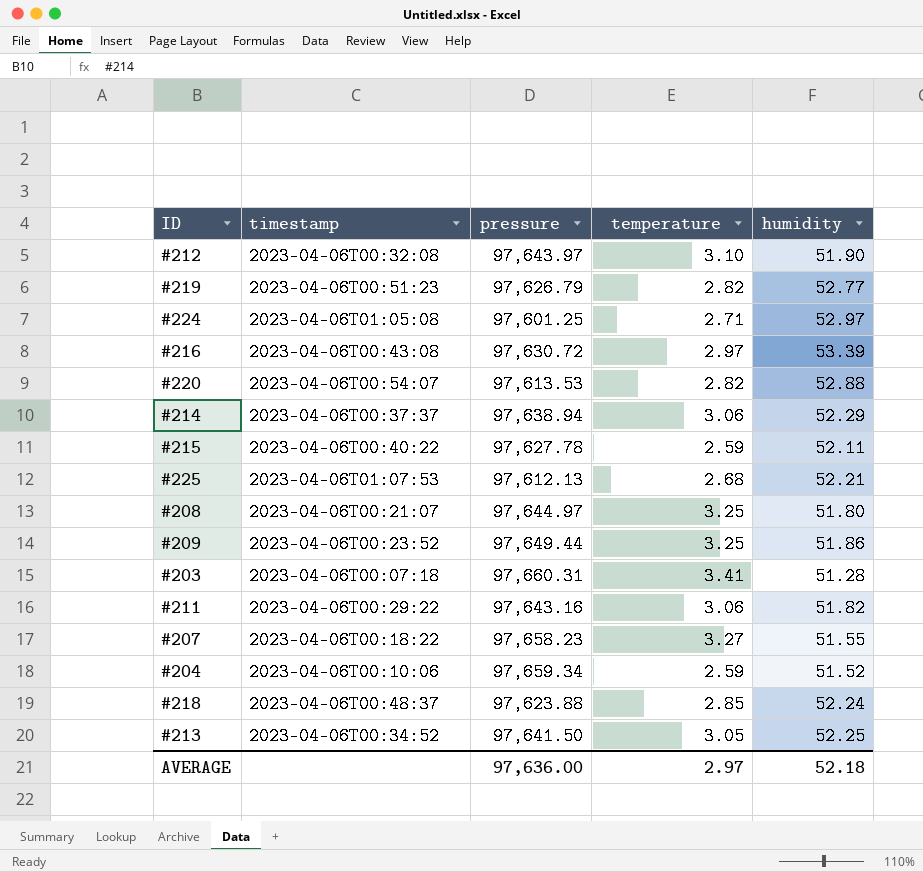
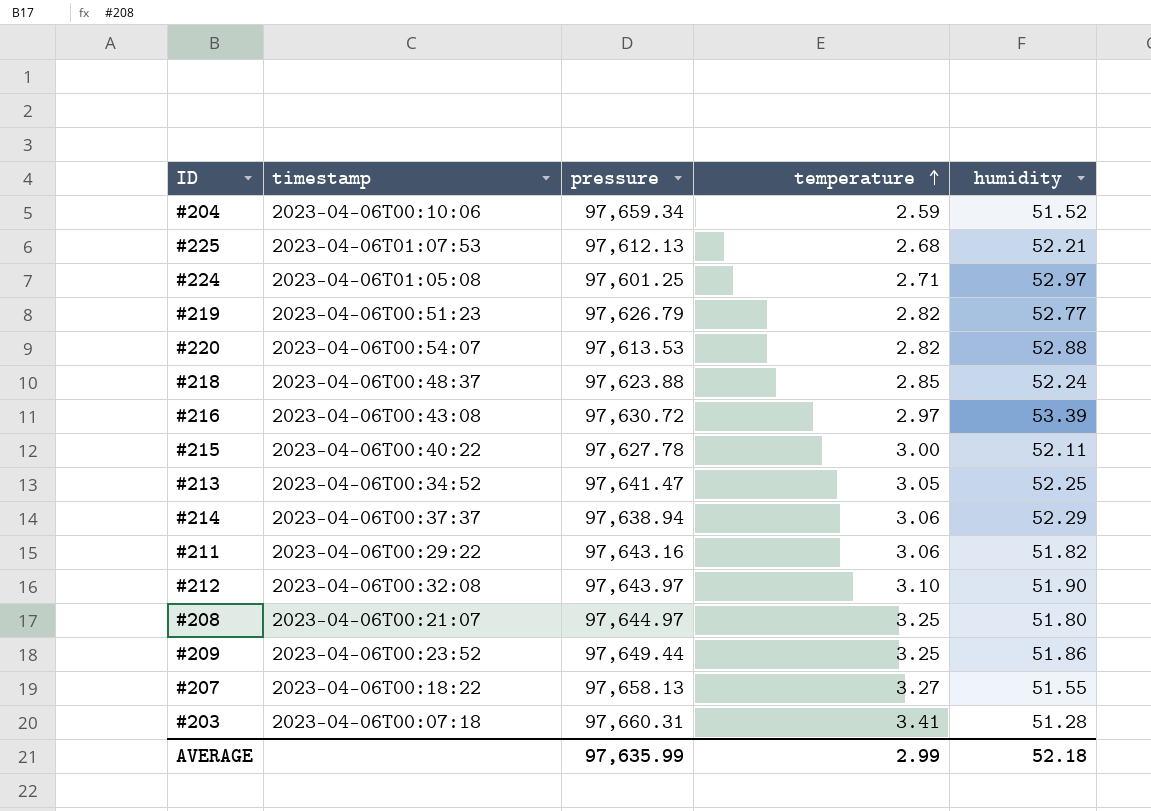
row order: none -> temperature ascending
#215 | temperature: 2.59 -> 3.00
#213 | pressure: 97,641.50 -> 97,641.47
#207 | pressure: 97,658.23 -> 97,658.13
AVERAGE | pressure: 97,636.00 -> 97,635.99
AVERAGE | temperature: 2.97 -> 2.99

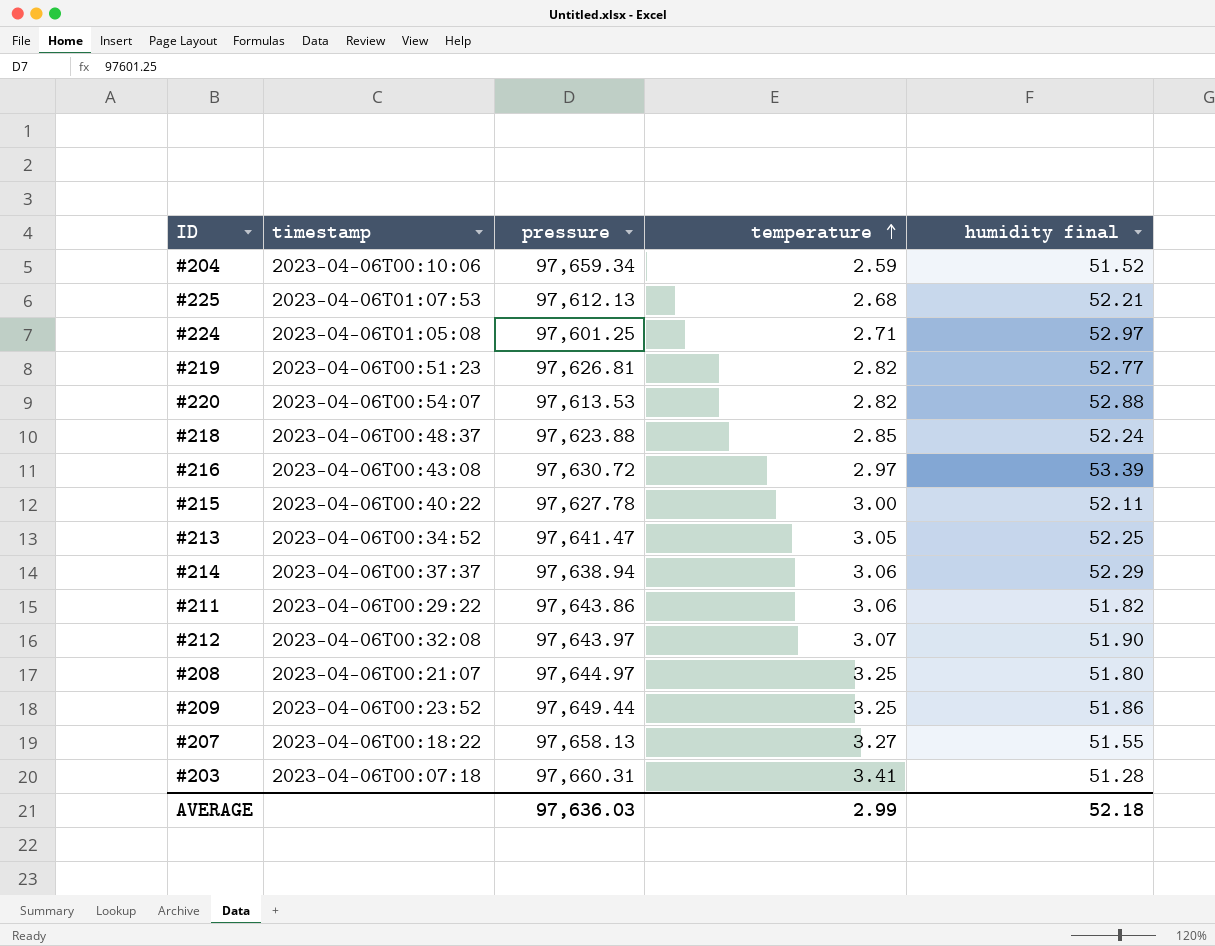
column name: humidity -> humidity final
#219 | pressure: 97,626.79 -> 97,626.81
#211 | pressure: 97,643.16 -> 97,643.86
#212 | temperature: 3.10 -> 3.07
AVERAGE | pressure: 97,635.99 -> 97,636.03

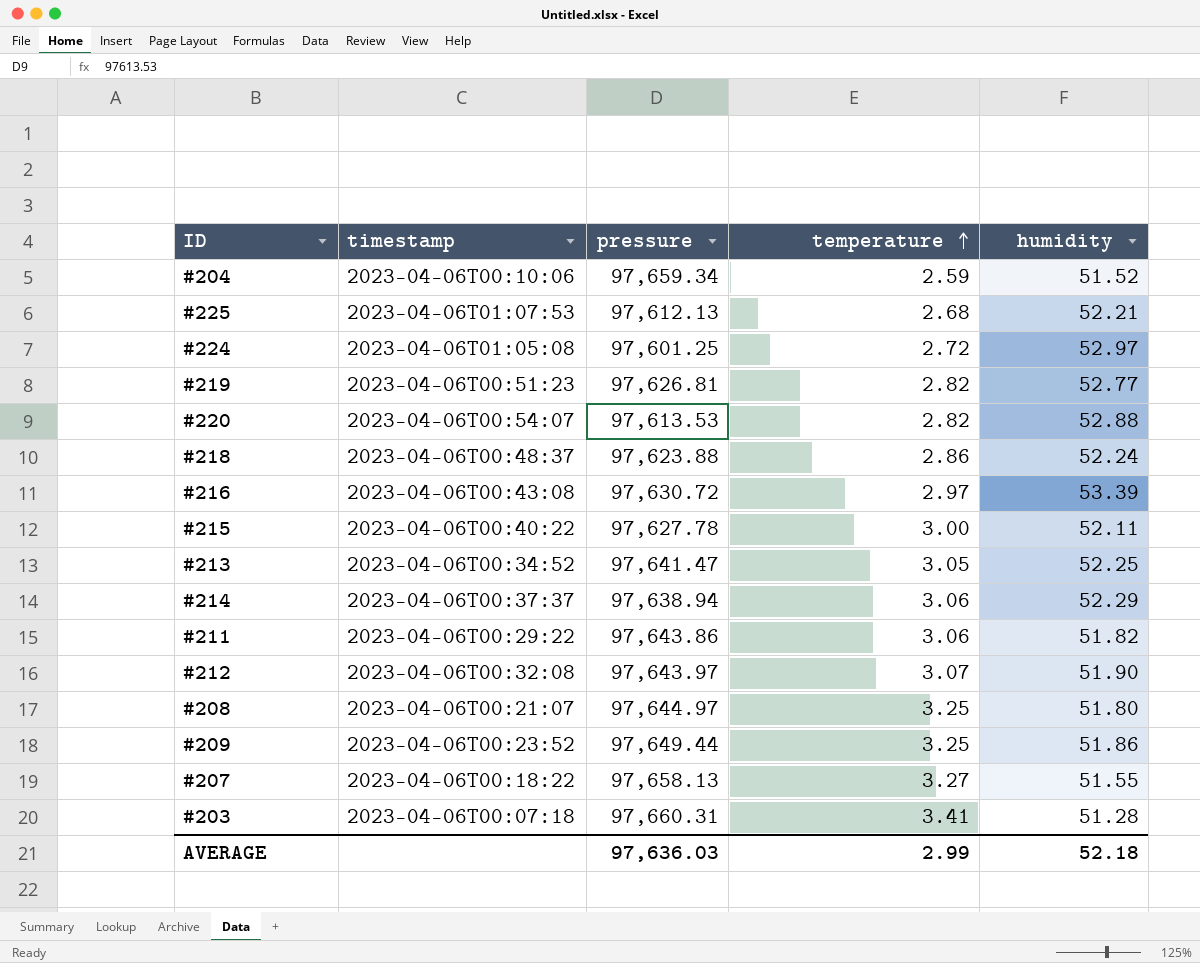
column name: humidity final -> humidity
#224 | temperature: 2.71 -> 2.72
#218 | temperature: 2.85 -> 2.86

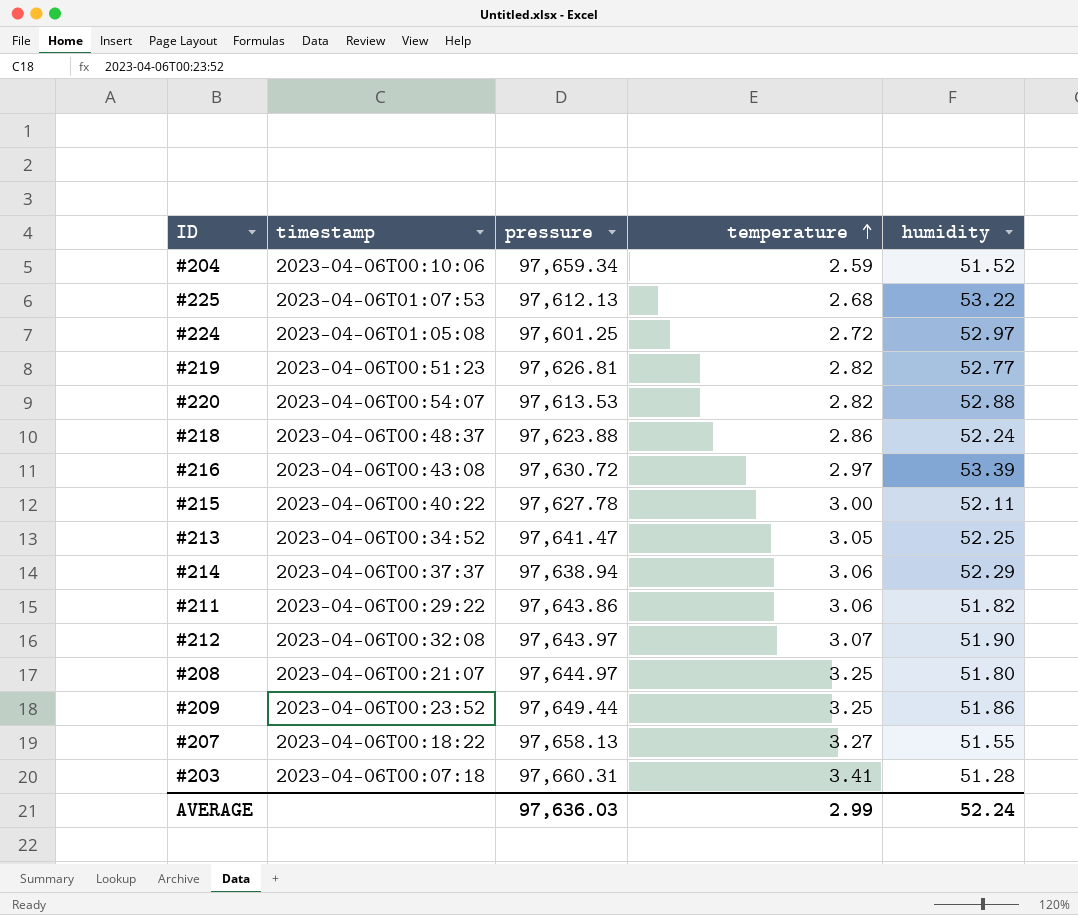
#225 | humidity: 52.21 -> 53.22
AVERAGE | humidity: 52.18 -> 52.24

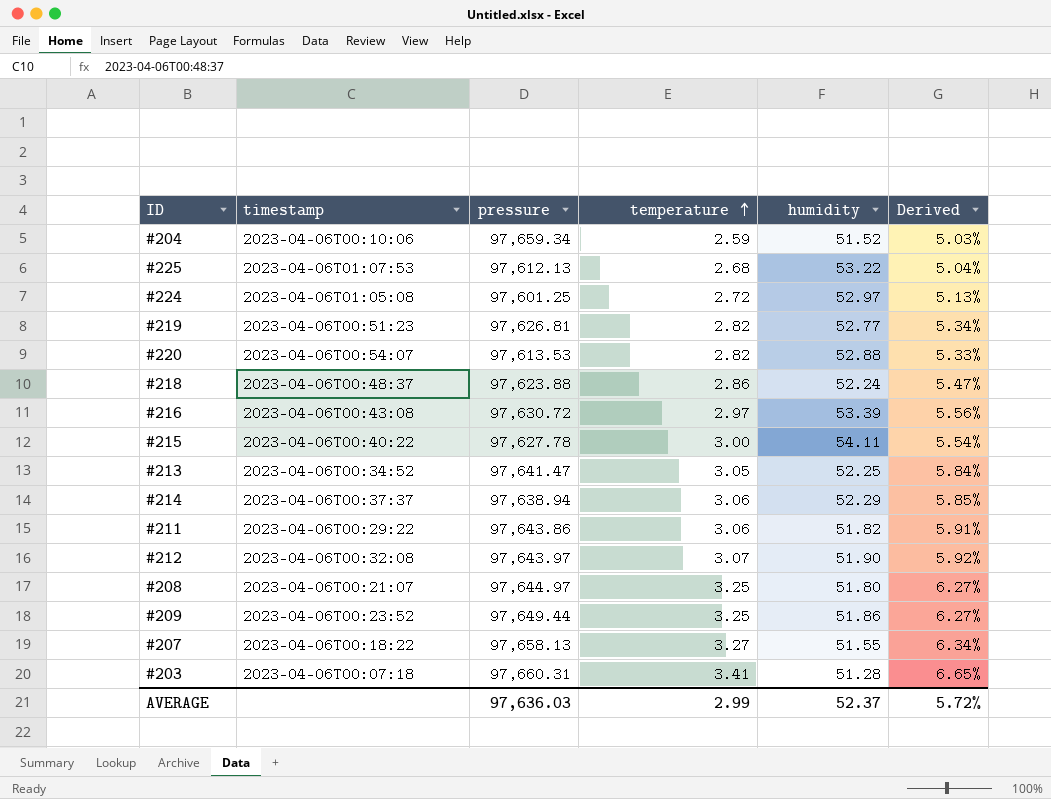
column Derived | formula: none -> [temperature] / [humidity]
#215 | humidity: 52.11 -> 54.11
AVERAGE | humidity: 52.24 -> 52.37

